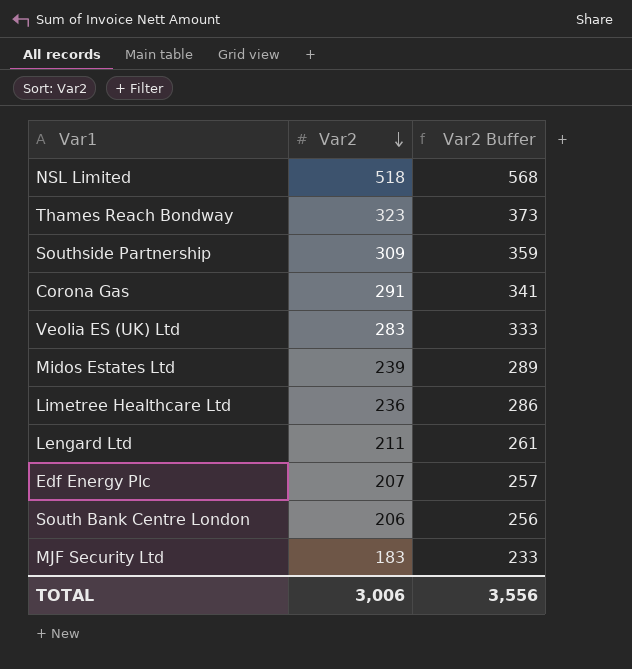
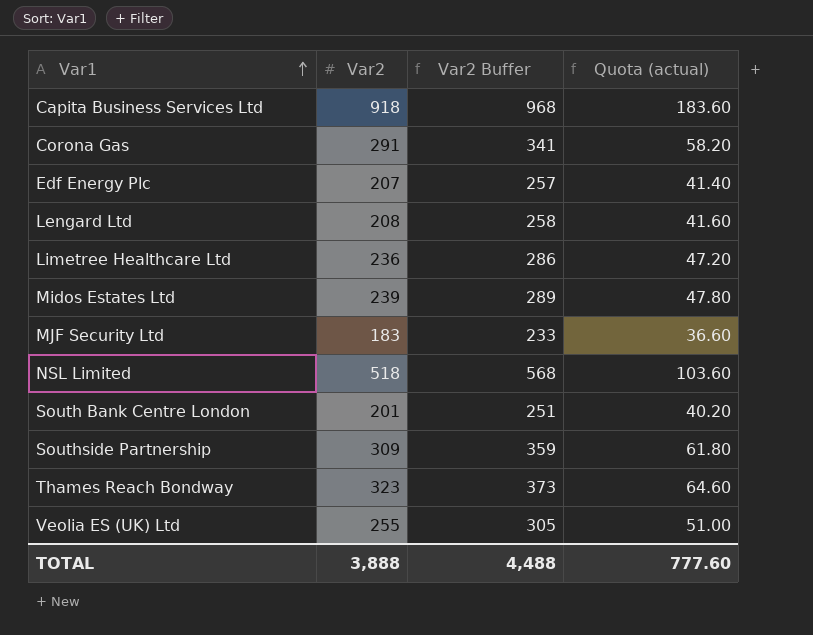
row order: Var2 descending -> Var1 ascending
column Quota (actual) | formula: none -> [Var2] * 0.2
row Capita Business Services Ltd: none -> 918 | 968 | 183.60
Lengard Ltd | Var2: 211 -> 208
Lengard Ltd | Var2 Buffer: 261 -> 258
South Bank Centre London | Var2: 206 -> 201
South Bank Centre London | Var2 Buffer: 256 -> 251
Veolia ES (UK) Ltd | Var2: 283 -> 255
Veolia ES (UK) Ltd | Var2 Buffer: 333 -> 305
TOTAL | Var2: 3,006 -> 3,888
TOTAL | Var2 Buffer: 3,556 -> 4,488

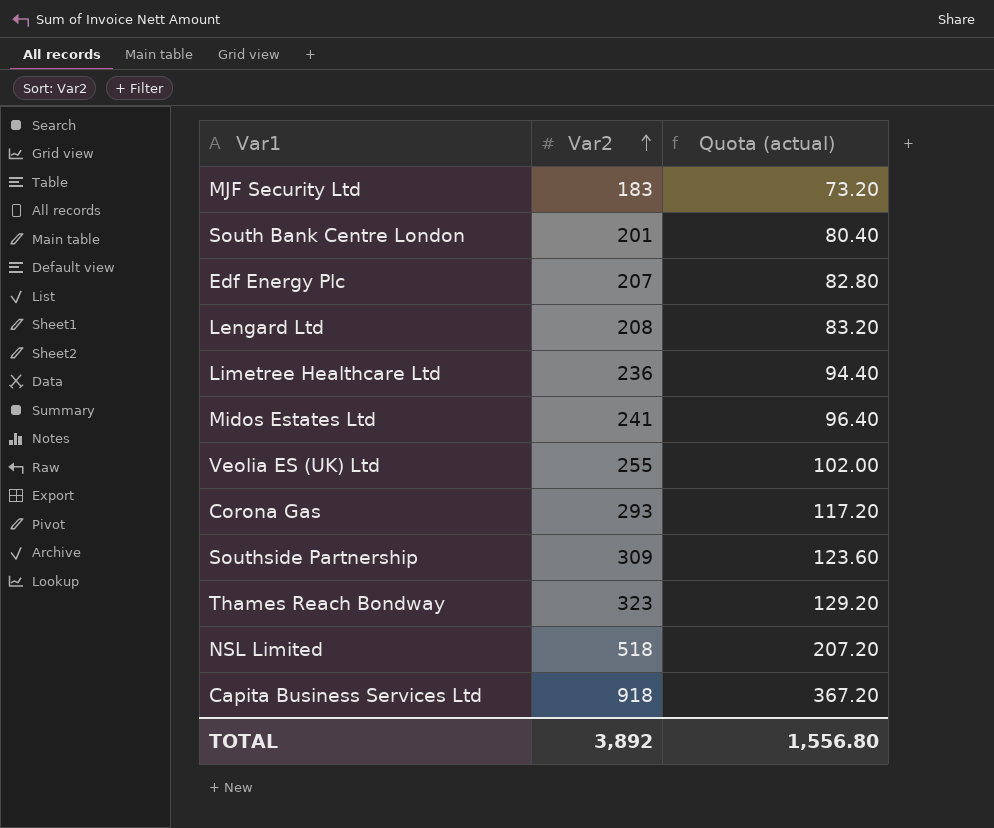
row order: Var1 ascending -> Var2 ascending
column Var2 Buffer | formula: [Var2] + 50 -> none
column Quota (actual) | formula: [Var2] * 0.2 -> [Var2] * 0.4
Midos Estates Ltd | Var2: 239 -> 241
Corona Gas | Var2: 291 -> 293
TOTAL | Var2: 3,888 -> 3,892
TOTAL | Quota (actual): 777.60 -> 1,556.80

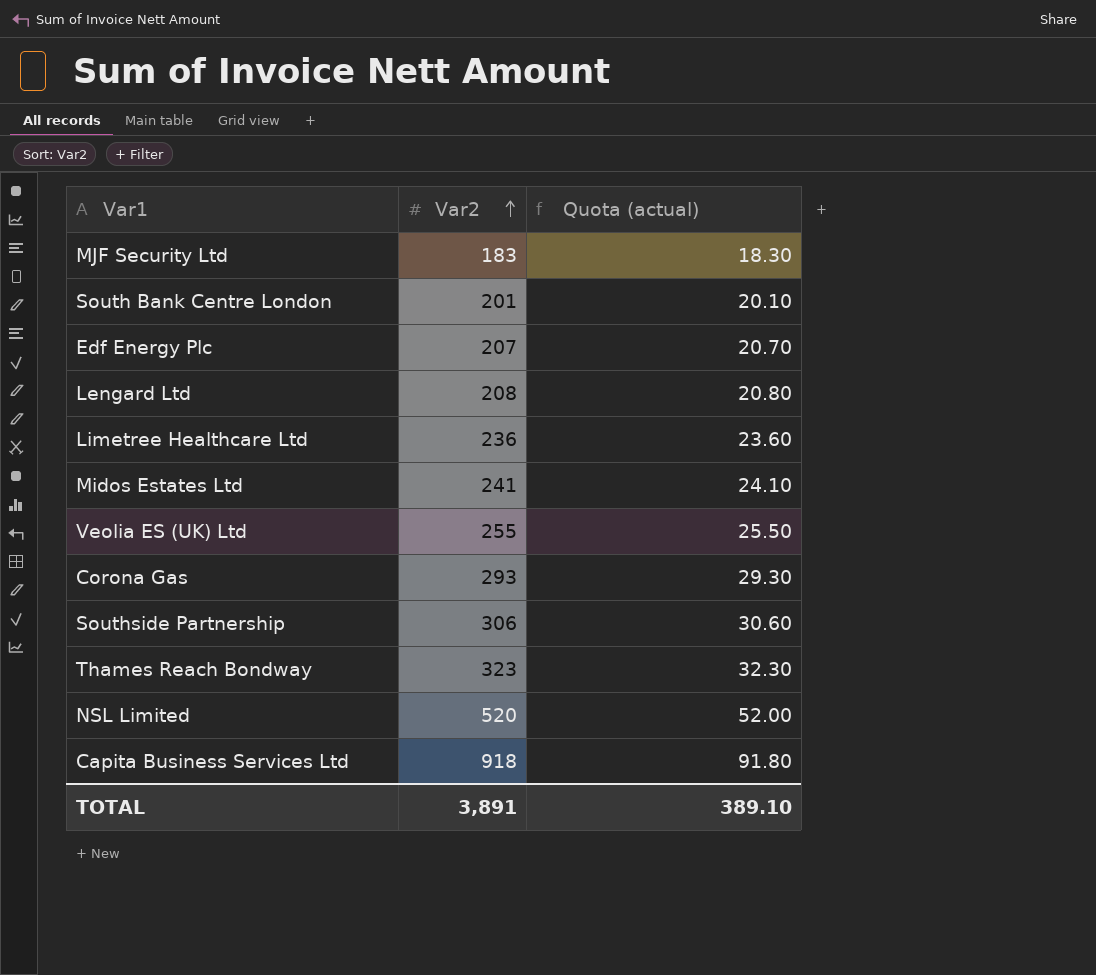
column Quota (actual) | formula: [Var2] * 0.4 -> [Var2] * 0.1
Southside Partnership | Var2: 309 -> 306
NSL Limited | Var2: 518 -> 520
TOTAL | Var2: 3,892 -> 3,891
TOTAL | Quota (actual): 1,556.80 -> 389.10

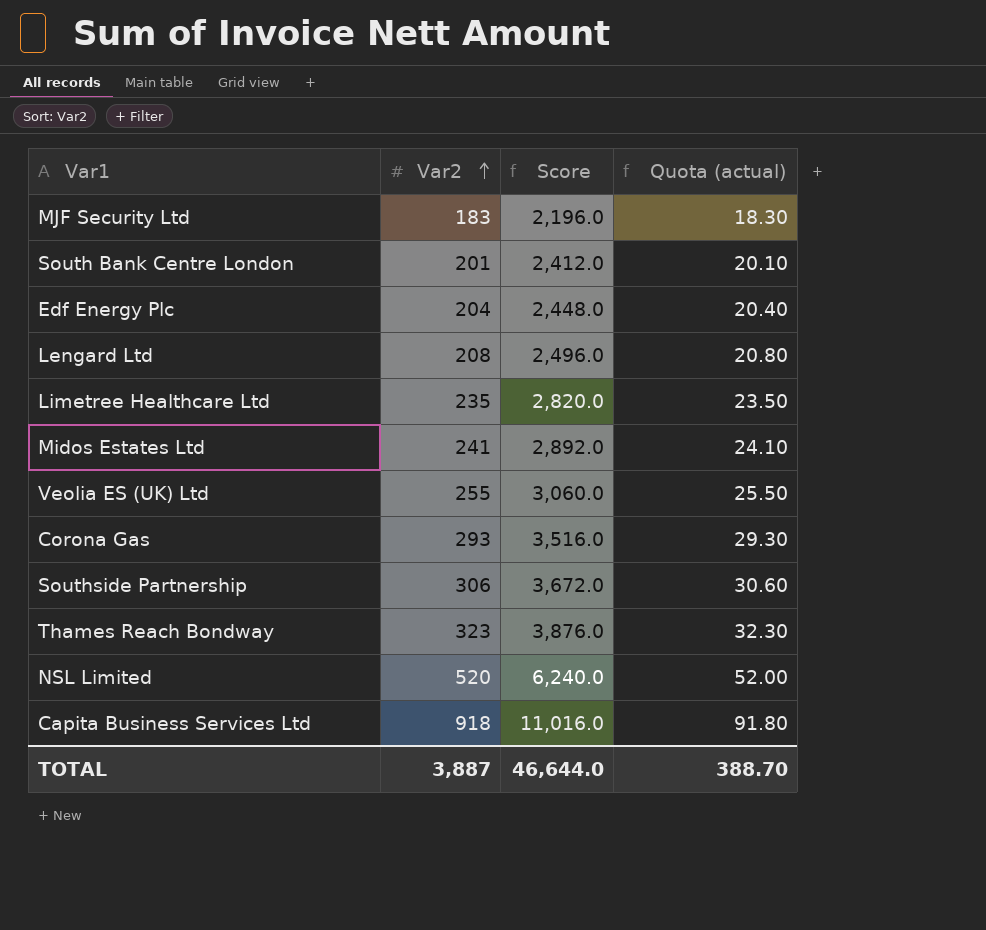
column Score | formula: none -> [Var2] * 12
Edf Energy Plc | Var2: 207 -> 204
Edf Energy Plc | Quota (actual): 20.70 -> 20.40
Limetree Healthcare Ltd | Var2: 236 -> 235
Limetree Healthcare Ltd | Quota (actual): 23.60 -> 23.50
TOTAL | Var2: 3,891 -> 3,887
TOTAL | Quota (actual): 389.10 -> 388.70

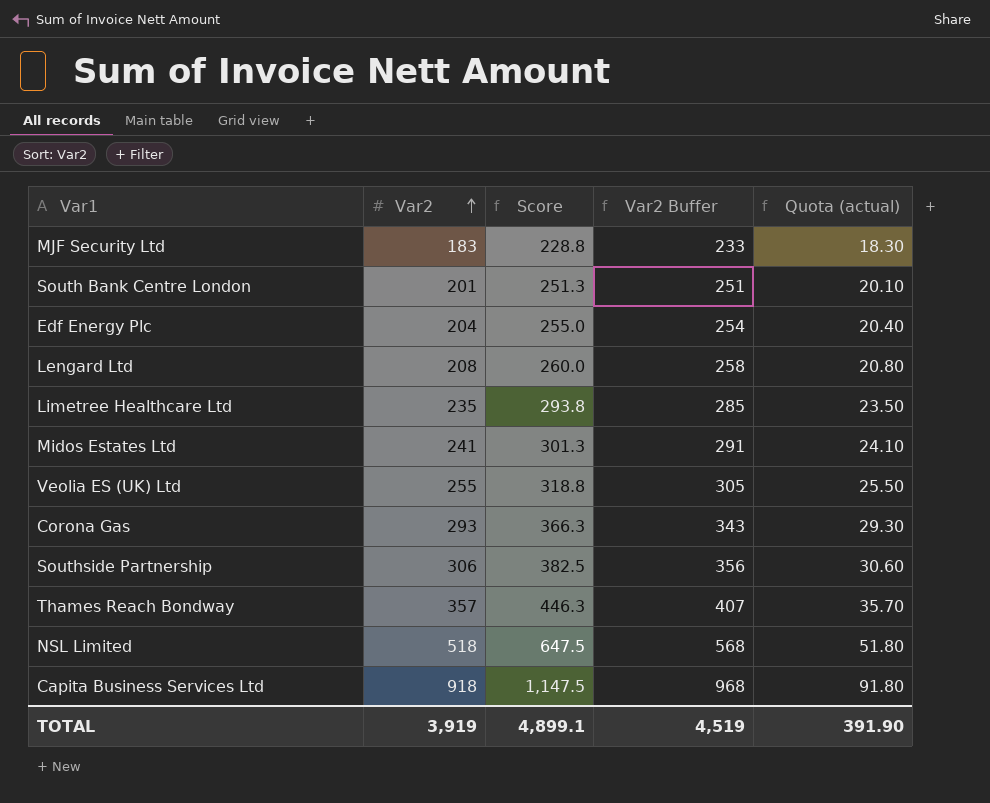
column Score | formula: [Var2] * 12 -> [Var2] * 1.25
column Var2 Buffer | formula: none -> [Var2] + 50
Thames Reach Bondway | Var2: 323 -> 357
Thames Reach Bondway | Quota (actual): 32.30 -> 35.70
NSL Limited | Var2: 520 -> 518
NSL Limited | Quota (actual): 52.00 -> 51.80
TOTAL | Var2: 3,887 -> 3,919
TOTAL | Score: 46,644.0 -> 4,899.1
TOTAL | Quota (actual): 388.70 -> 391.90

